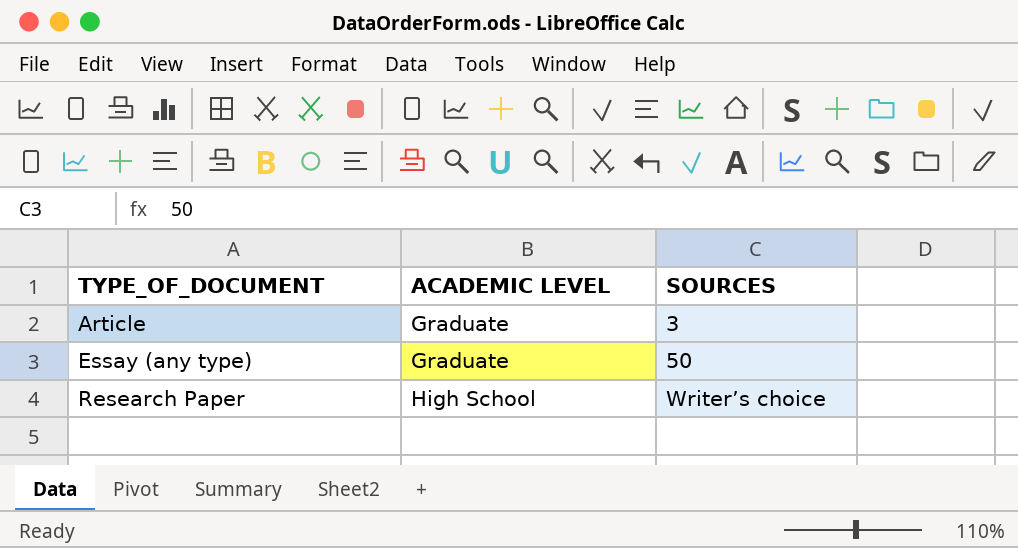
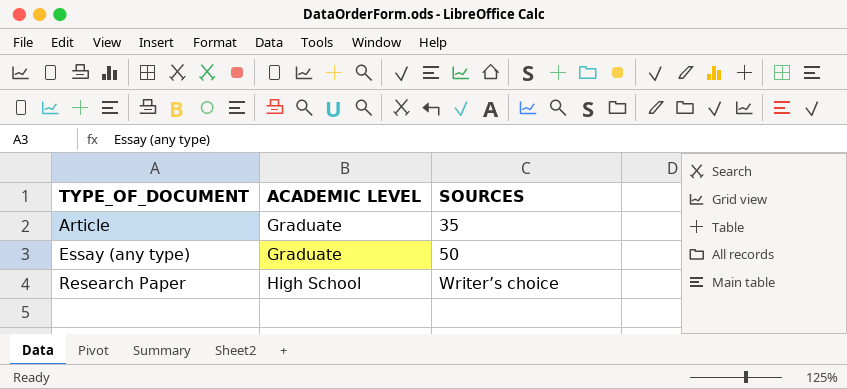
Article | SOURCES: 3 -> 35

